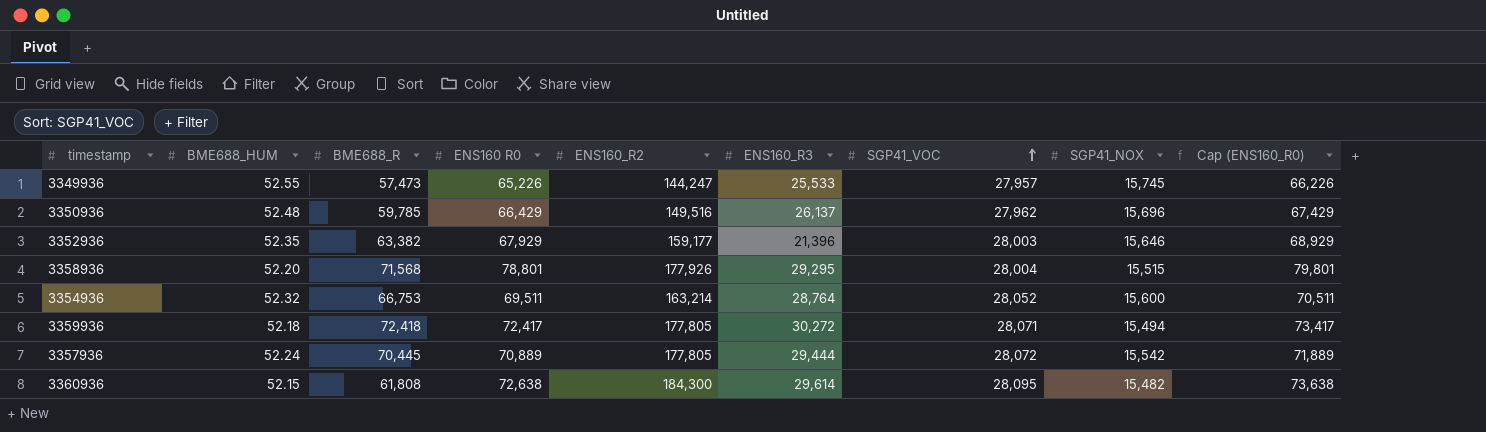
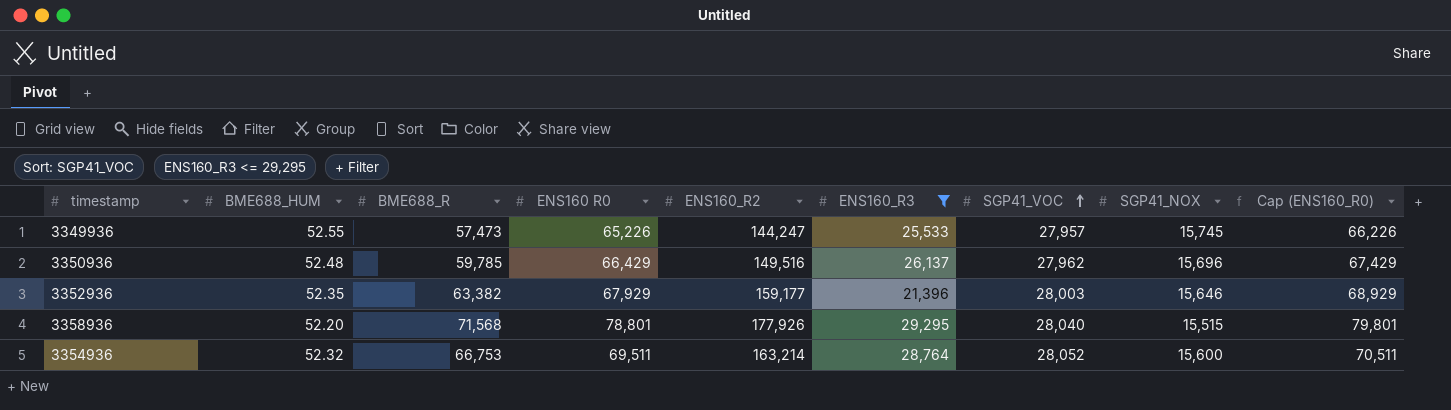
filter: none -> ENS160_R3 <= 29,295
3358936 | SGP41_VOC: 28,004 -> 28,040

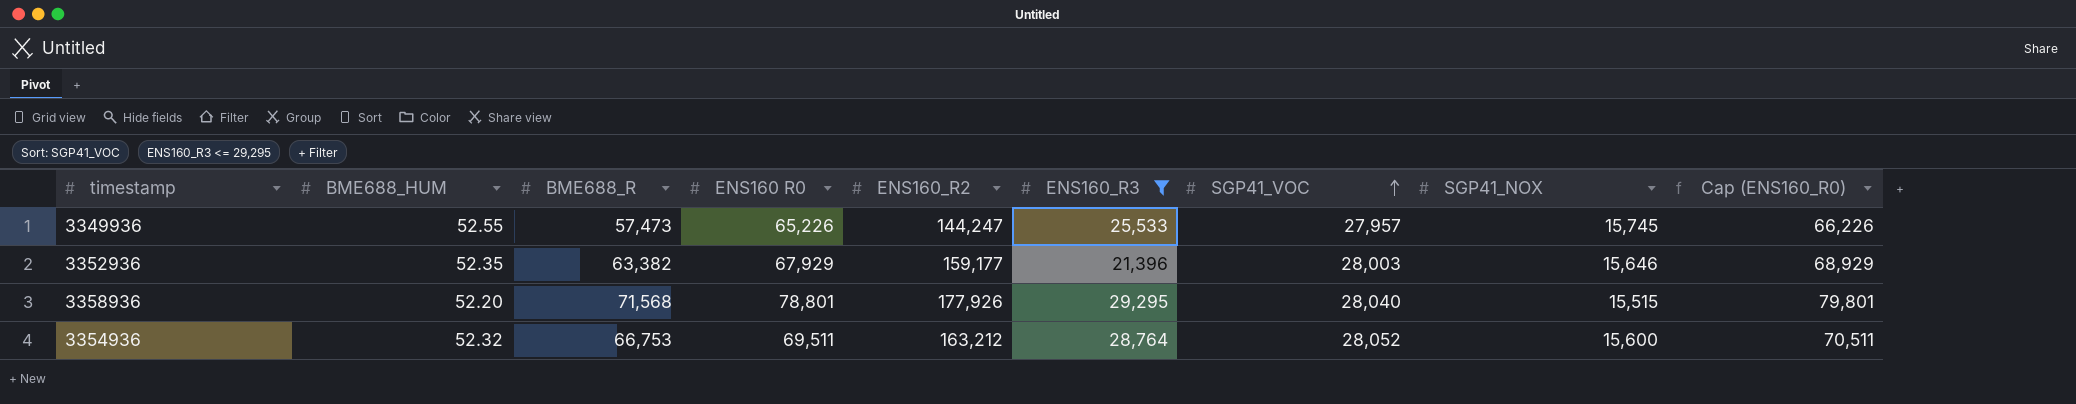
row 3350936: 52.48 | 59,785 | 66,429 | 149,516 | 26,137 | 27,962 | 15,696 | 67,429 -> none
3354936 | ENS160_R2: 163,214 -> 163,212

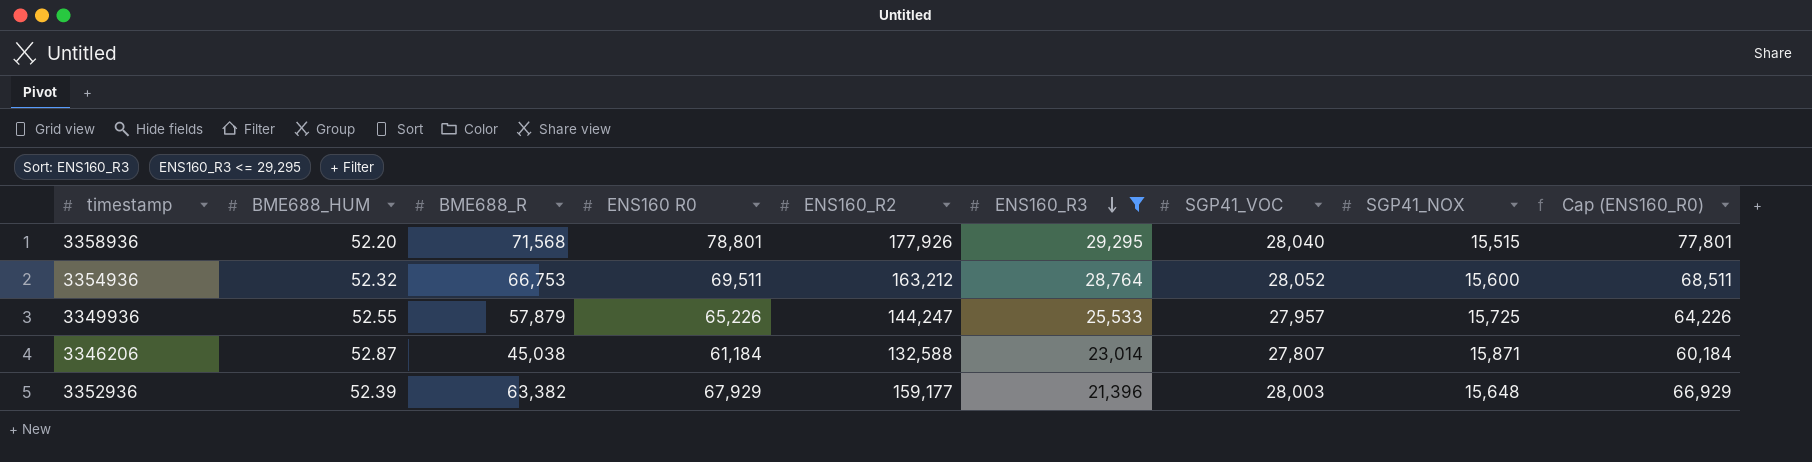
row order: SGP41_VOC ascending -> ENS160_R3 descending
column Cap (ENS160_R0) | formula: [ENS160 R0] + 1000 -> [ENS160 R0] - 1000
3349936 | BME688_R: 57,473 -> 57,879
3349936 | SGP41_NOX: 15,745 -> 15,725
row 3346206: none -> 52.87 | 45,038 | 61,184 | 132,588 | 23,014 | 27,807 | 15,871 | 60,184
3352936 | BME688_HUM: 52.35 -> 52.39
3352936 | SGP41_NOX: 15,646 -> 15,648

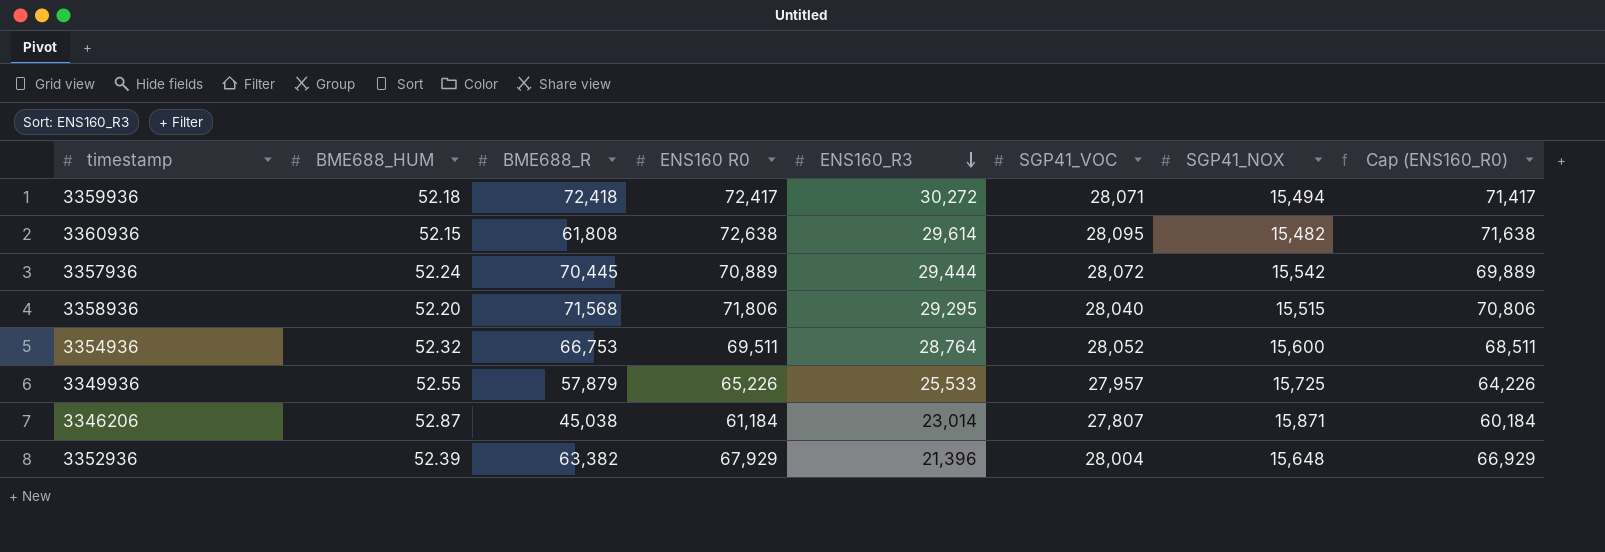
filter: ENS160_R3 <= 29,295 -> none
column ENS160_R2 | position: 5 -> none
3358936 | ENS160 R0: 78,801 -> 71,806
3358936 | Cap (ENS160_R0): 77,801 -> 70,806
3352936 | SGP41_VOC: 28,003 -> 28,004

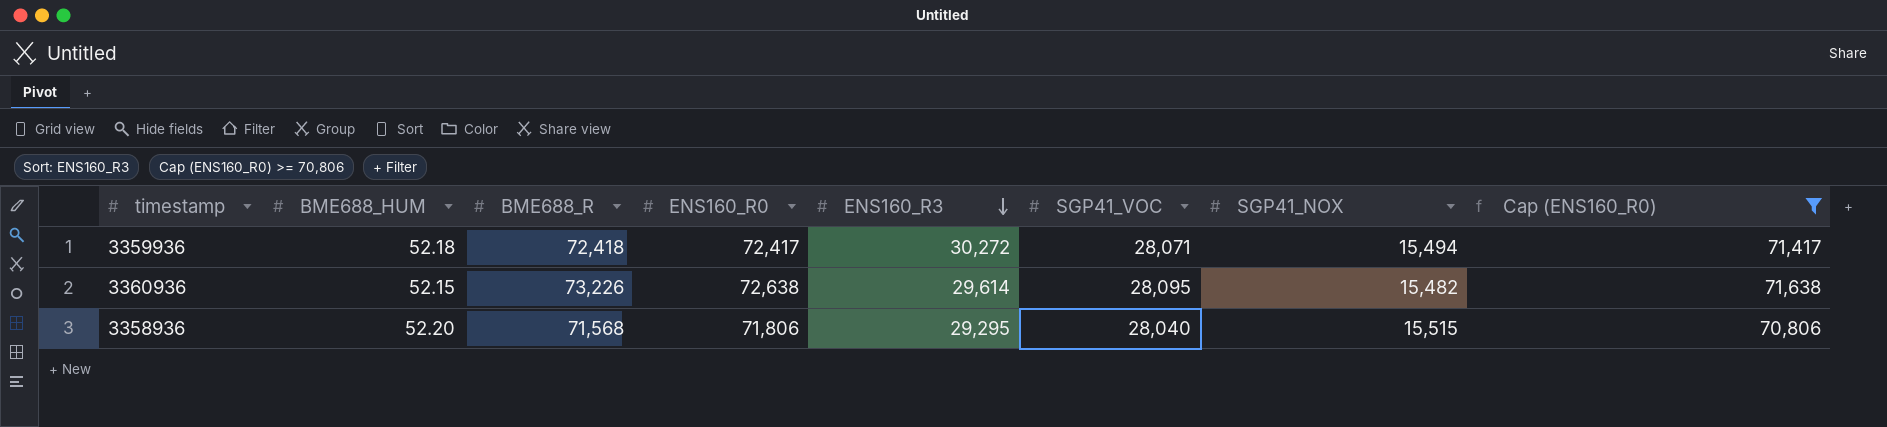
filter: none -> Cap (ENS160_R0) >= 70,806
column name: ENS160 R0 -> ENS160_R0
3360936 | BME688_R: 61,808 -> 73,226

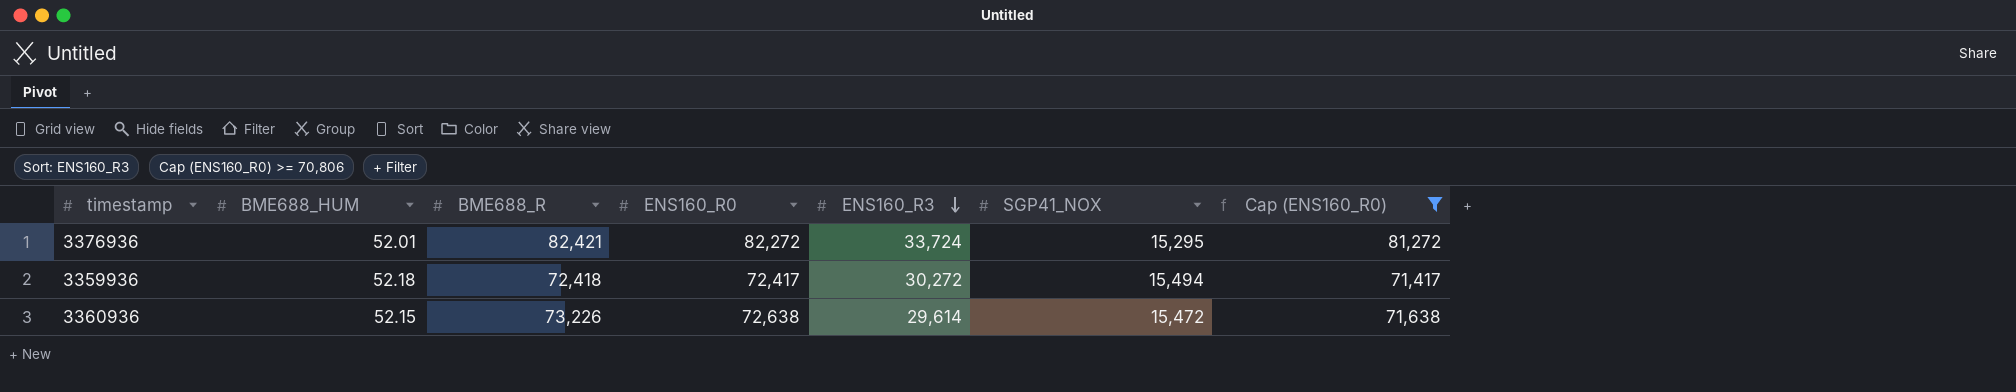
column SGP41_VOC | position: 6 -> none
row 3358936: 52.20 | 71,568 | 71,806 | 29,295 | 28,040 | 15,515 | 70,806 -> none
row 3376936: none -> 52.01 | 82,421 | 82,272 | 33,724 | 15,295 | 81,272
3360936 | SGP41_NOX: 15,482 -> 15,472

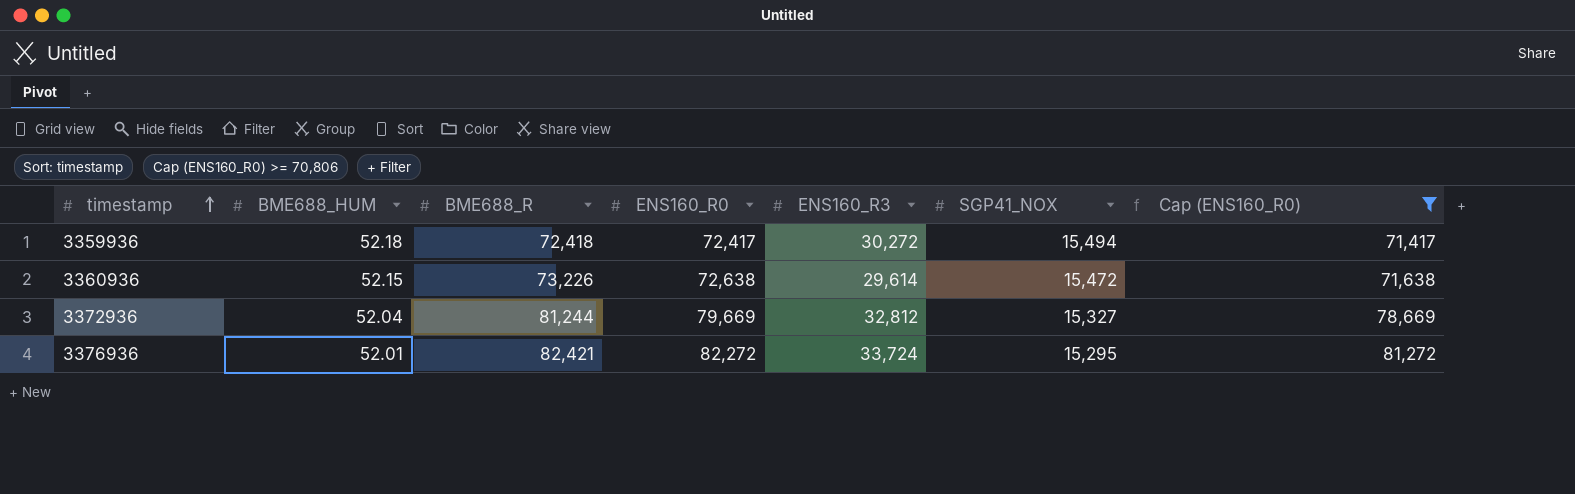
row order: ENS160_R3 descending -> timestamp ascending
row 3372936: none -> 52.04 | 81,244 | 79,669 | 32,812 | 15,327 | 78,669

